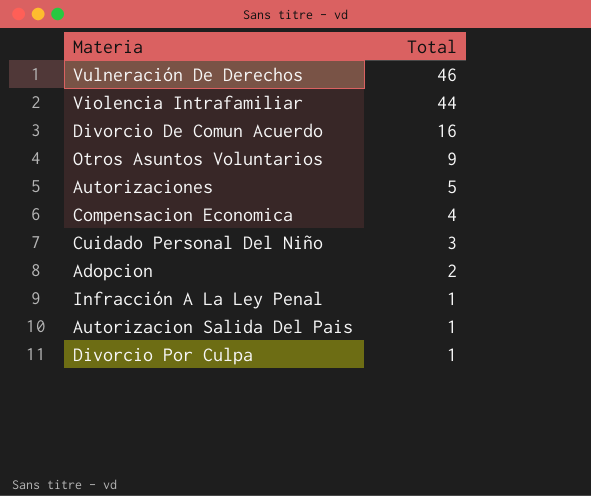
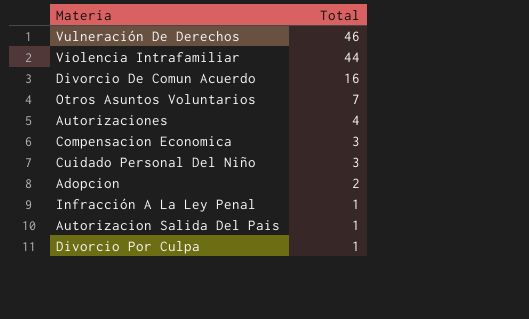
Otros Asuntos Voluntarios | Total: 9 -> 7
Autorizaciones | Total: 5 -> 4
Compensacion Economica | Total: 4 -> 3

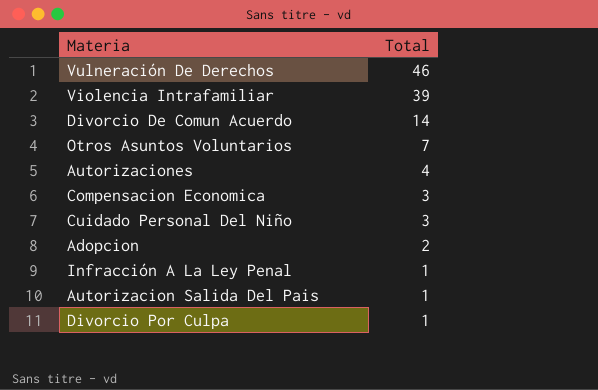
Violencia Intrafamiliar | Total: 44 -> 39
Divorcio De Comun Acuerdo | Total: 16 -> 14

